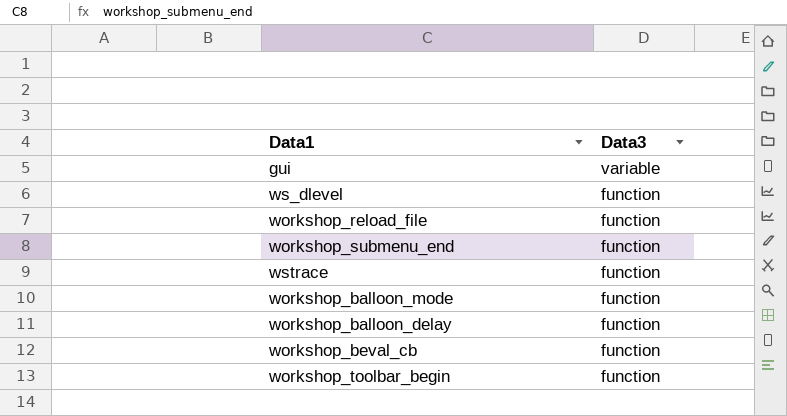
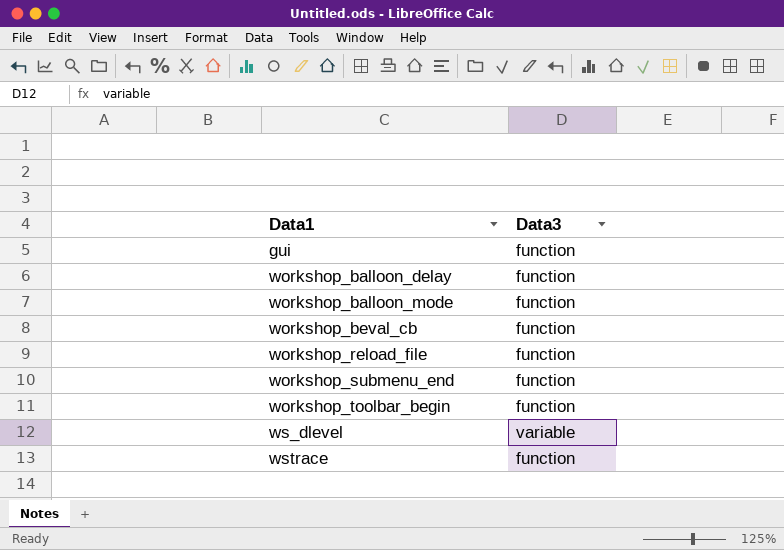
row order: Data3 descending -> Data1 ascending
gui | Data3: variable -> function
ws_dlevel | Data3: function -> variable

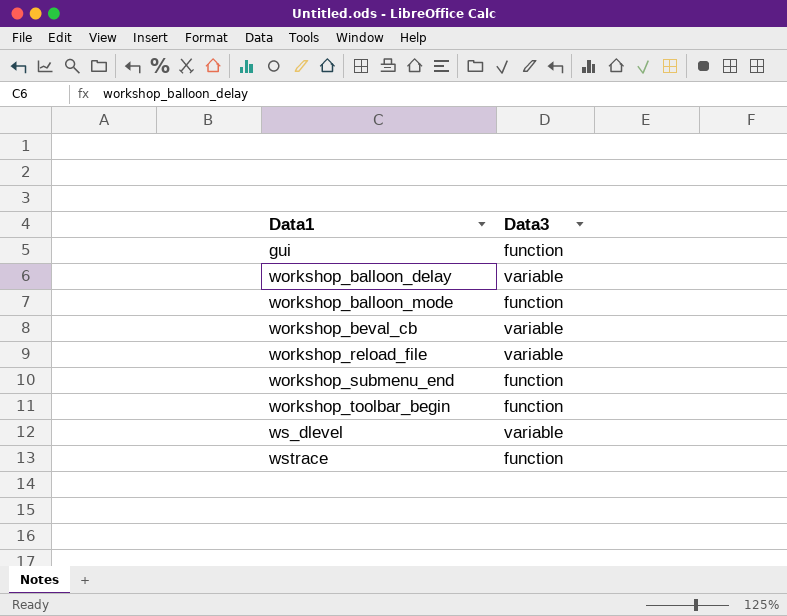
workshop_balloon_delay | Data3: function -> variable
workshop_beval_cb | Data3: function -> variable
workshop_reload_file | Data3: function -> variable

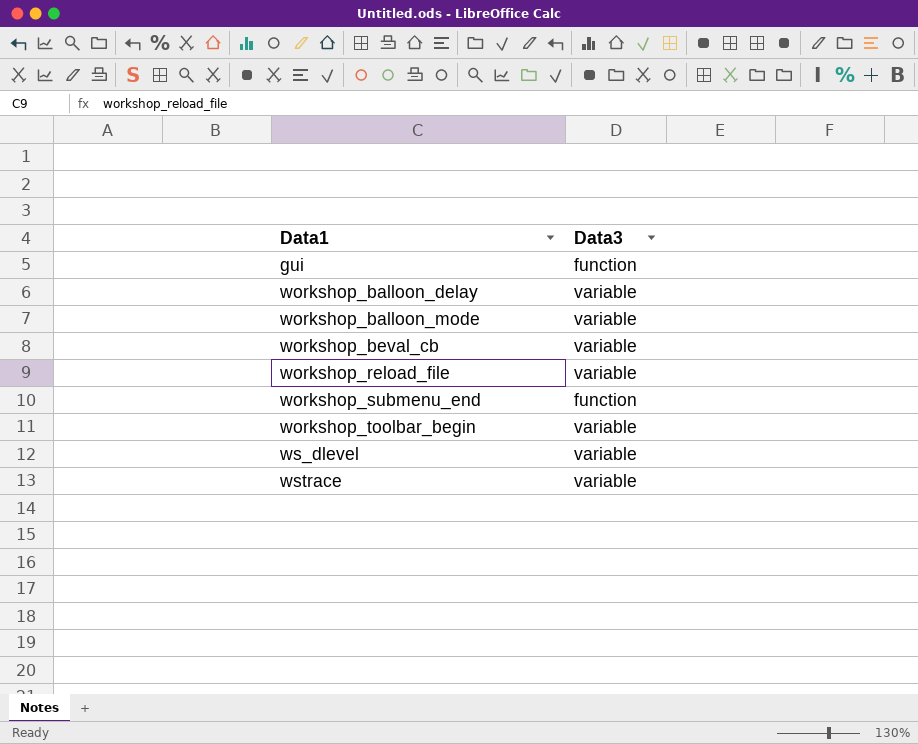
workshop_balloon_mode | Data3: function -> variable
workshop_toolbar_begin | Data3: function -> variable
wstrace | Data3: function -> variable

